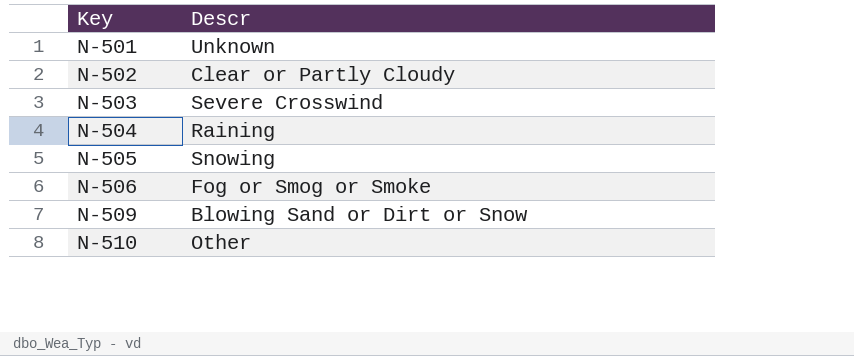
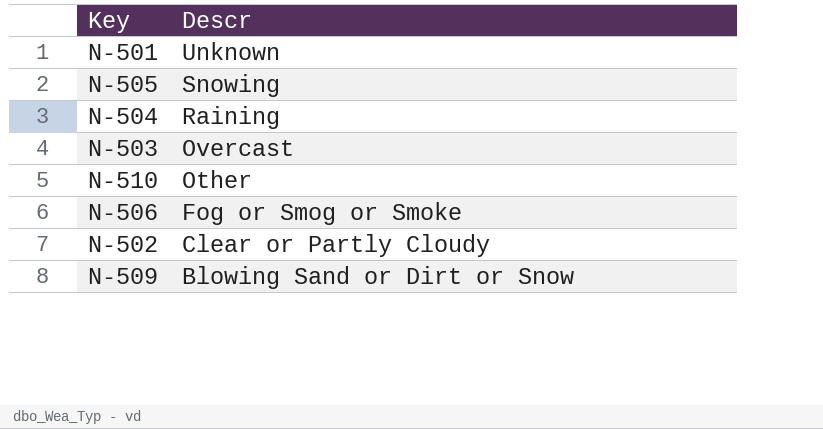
row order: Key ascending -> Descr descending
N-503 | Descr: Severe Crosswind -> Overcast

